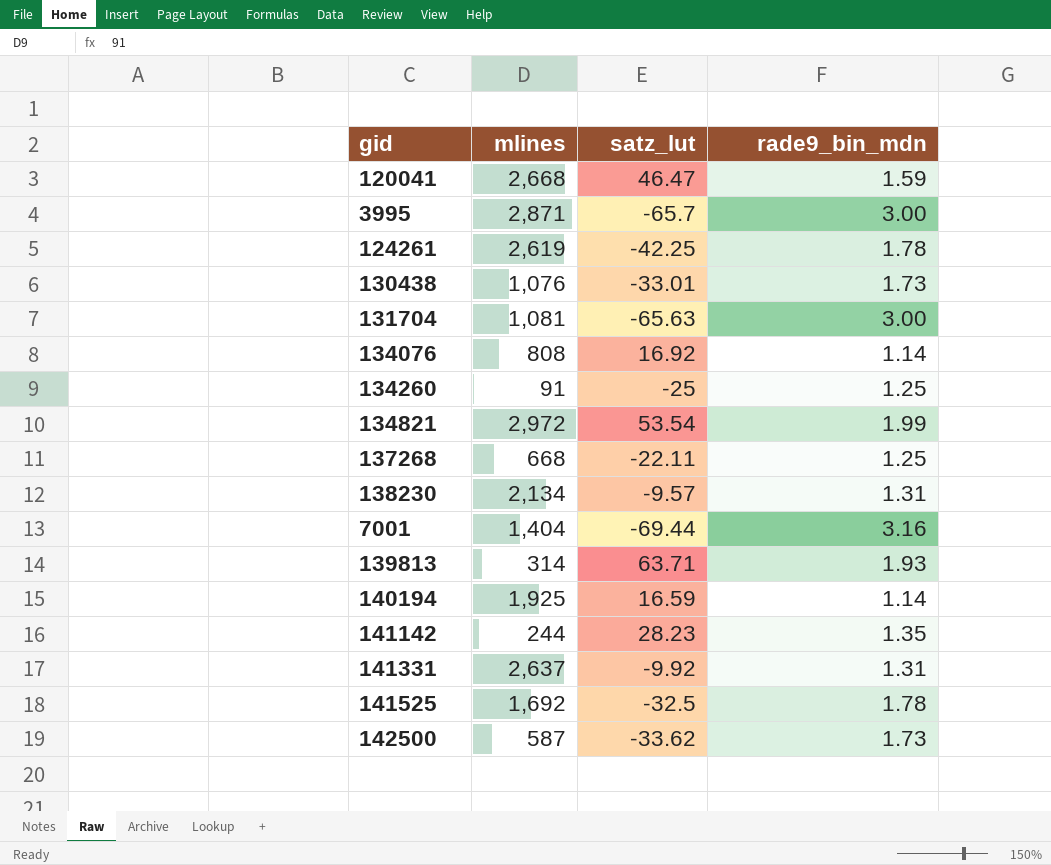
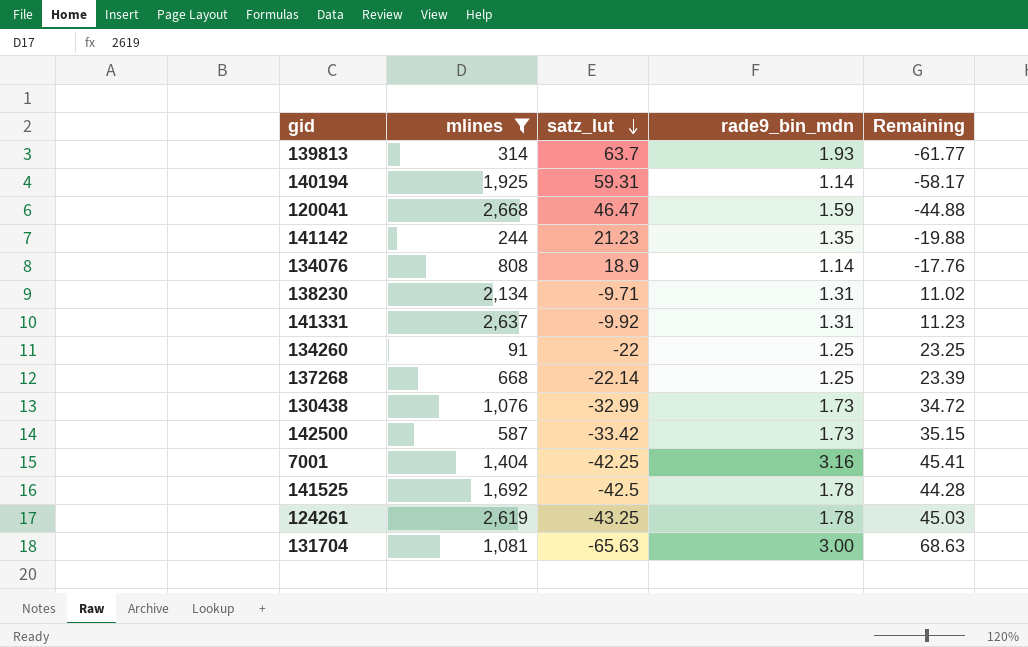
filter: none -> mlines <= 2,668
row order: none -> satz_lut descending
column Remaining | formula: none -> [rade9_bin_mdn] - [satz_lut]
139813 | satz_lut: 63.71 -> 63.7
140194 | satz_lut: 16.59 -> 59.31
141142 | satz_lut: 28.23 -> 21.23
134076 | satz_lut: 16.92 -> 18.9
138230 | satz_lut: -9.57 -> -9.71
134260 | satz_lut: -25 -> -22
137268 | satz_lut: -22.11 -> -22.14
130438 | satz_lut: -33.01 -> -32.99
142500 | satz_lut: -33.62 -> -33.42
7001 | satz_lut: -69.44 -> -42.25
141525 | satz_lut: -32.5 -> -42.5
124261 | satz_lut: -42.25 -> -43.25

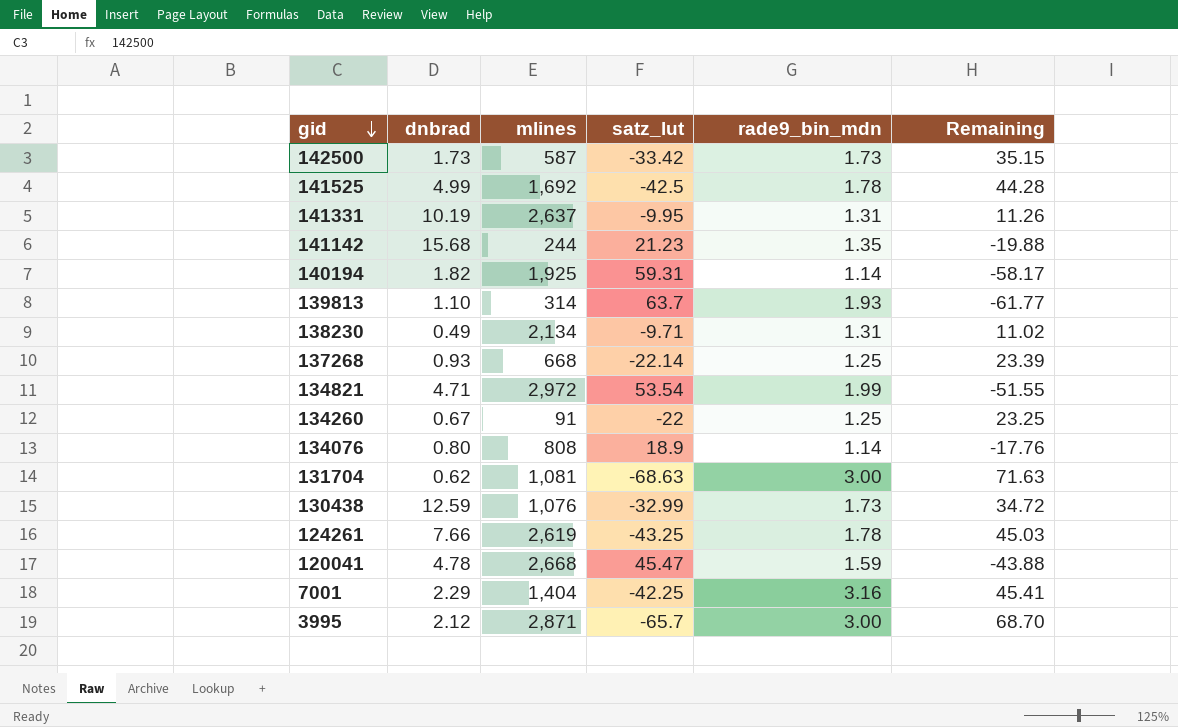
filter: mlines <= 2,668 -> none
row order: satz_lut descending -> gid descending
column dnbrad | position: none -> 2
141331 | satz_lut: -9.92 -> -9.95
141331 | Remaining: 11.23 -> 11.26
131704 | satz_lut: -65.63 -> -68.63
131704 | Remaining: 68.63 -> 71.63
120041 | satz_lut: 46.47 -> 45.47
120041 | Remaining: -44.88 -> -43.88

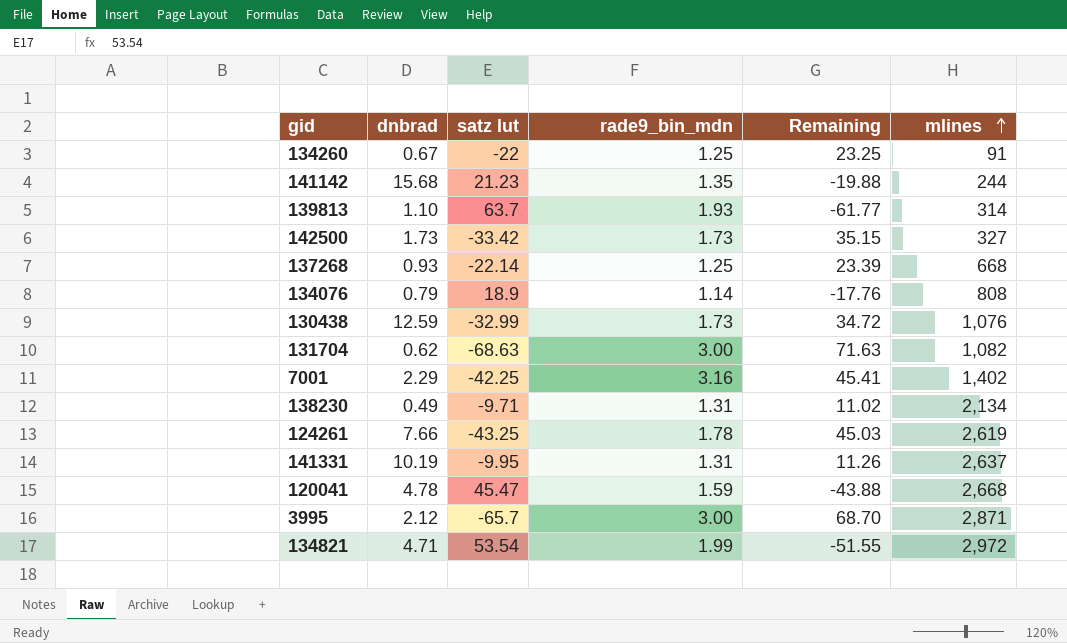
row order: gid descending -> mlines ascending
column name: satz_lut -> satz lut
column mlines | position: 3 -> 6
row 141525: 4.99 | 1,692 | -42.5 | 1.78 | 44.28 -> none
row 140194: 1.82 | 1,925 | 59.31 | 1.14 | -58.17 -> none
142500 | mlines: 587 -> 327
134076 | dnbrad: 0.80 -> 0.79
131704 | mlines: 1,081 -> 1,082
7001 | mlines: 1,404 -> 1,402

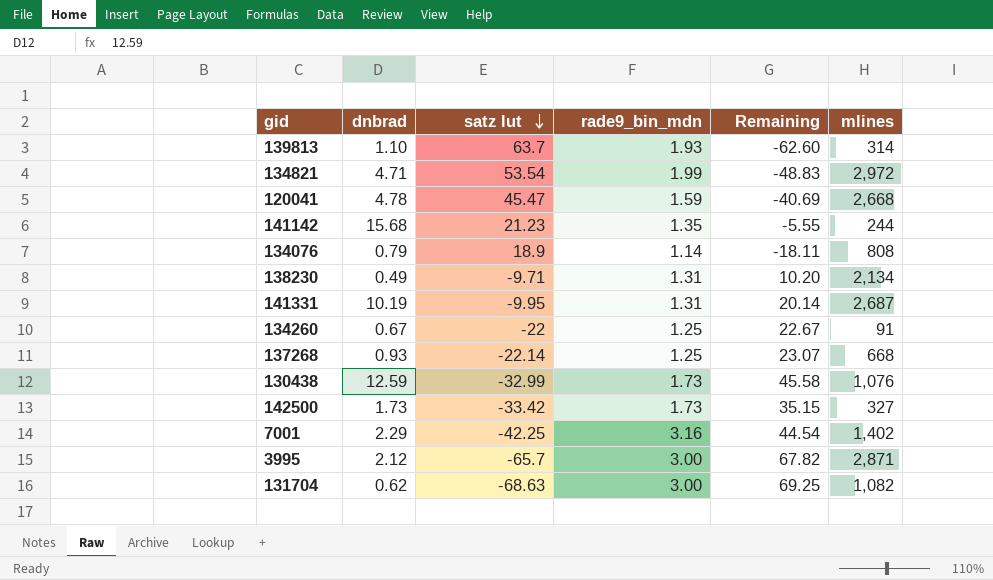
row order: mlines ascending -> satz lut descending
column Remaining | formula: [rade9_bin_mdn] - [satz lut] -> [dnbrad] - [satz lut]
row 124261: 7.66 | -43.25 | 1.78 | 45.03 | 2,619 -> none
141331 | mlines: 2,637 -> 2,687

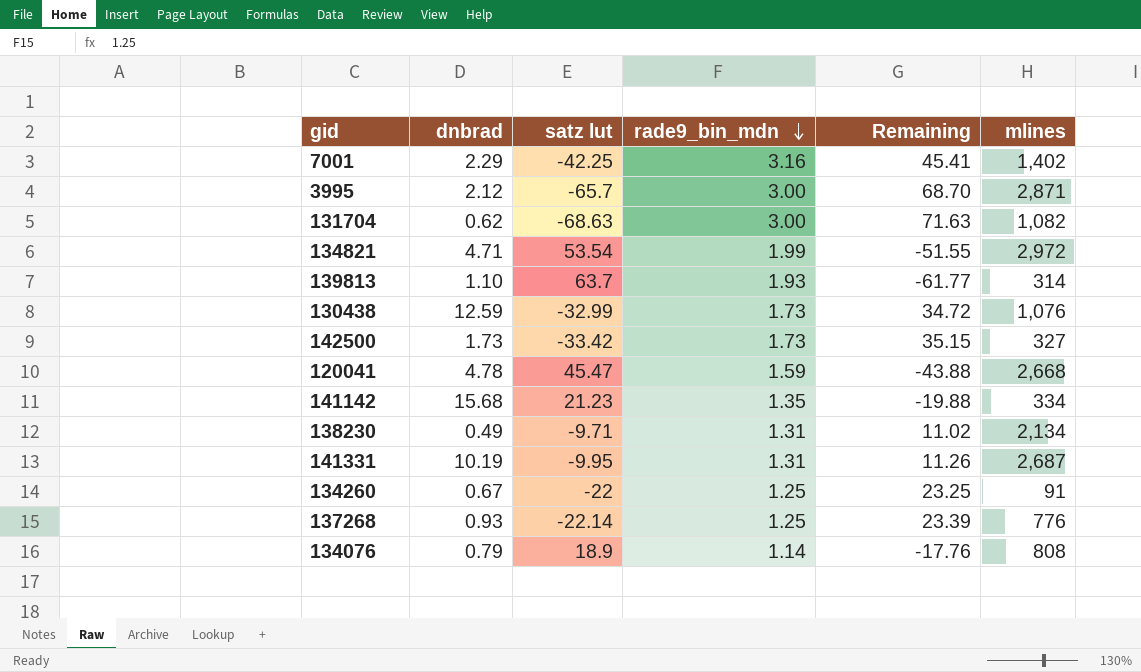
row order: satz lut descending -> rade9_bin_mdn descending
column Remaining | formula: [dnbrad] - [satz lut] -> [rade9_bin_mdn] - [satz lut]
141142 | mlines: 244 -> 334
137268 | mlines: 668 -> 776

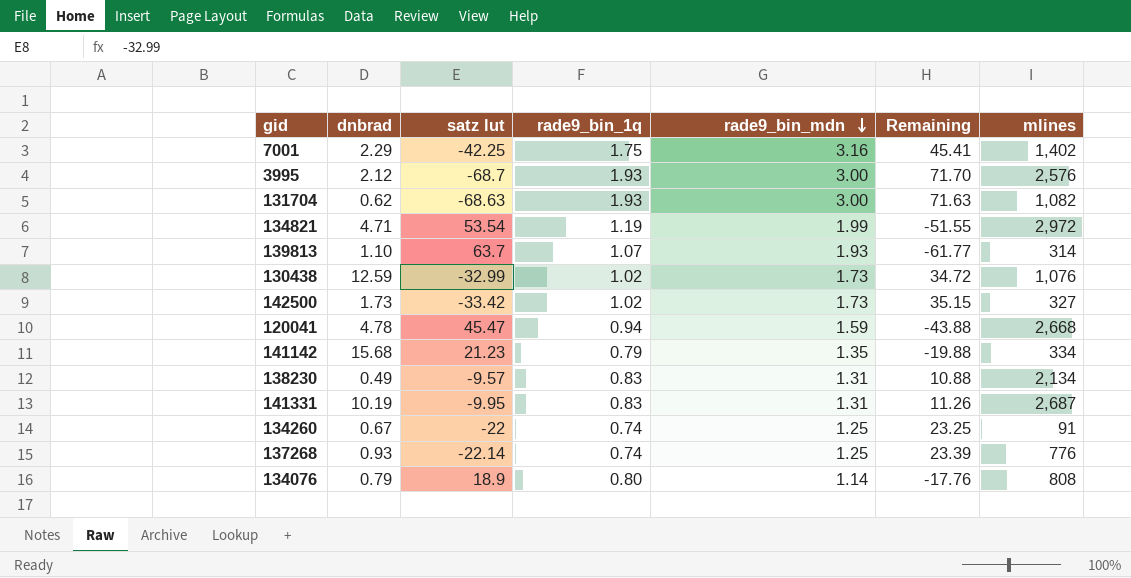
column rade9_bin_1q | position: none -> 4
3995 | satz lut: -65.7 -> -68.7
3995 | Remaining: 68.70 -> 71.70
3995 | mlines: 2,871 -> 2,576
138230 | satz lut: -9.71 -> -9.57
138230 | Remaining: 11.02 -> 10.88

